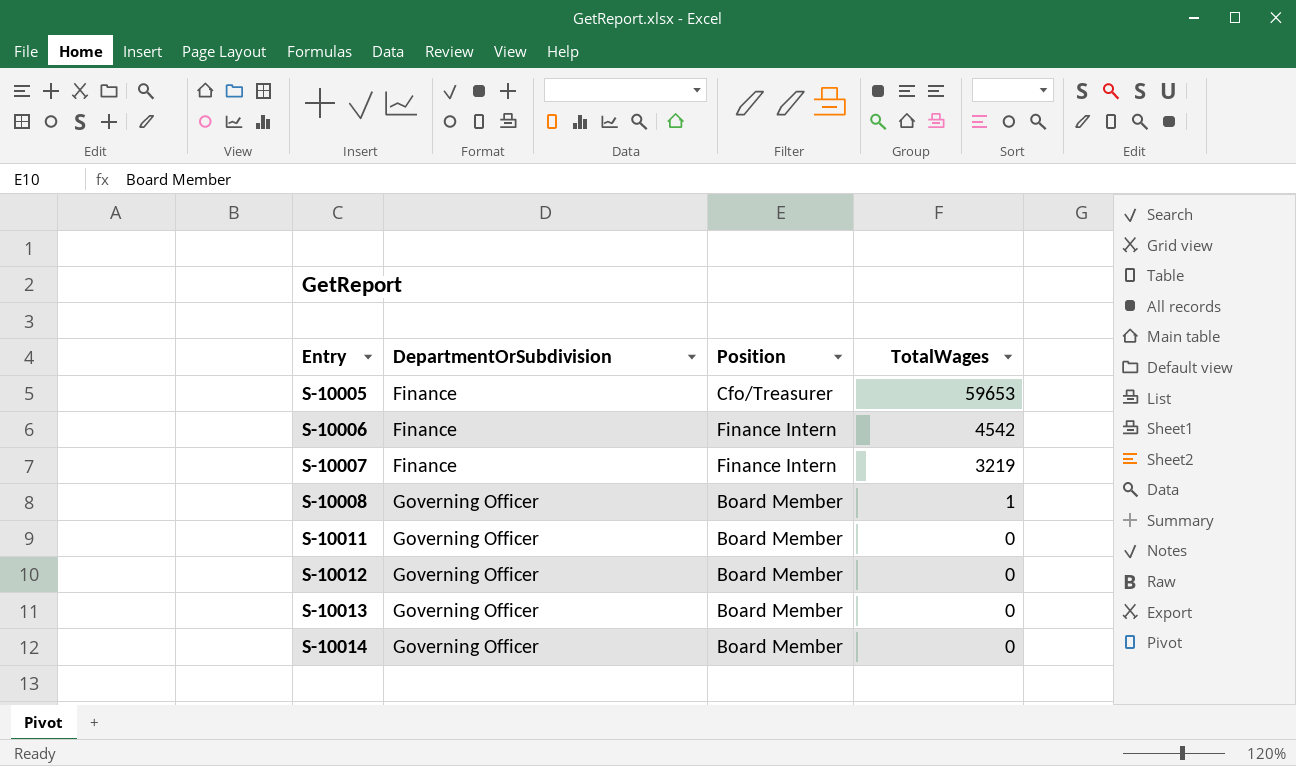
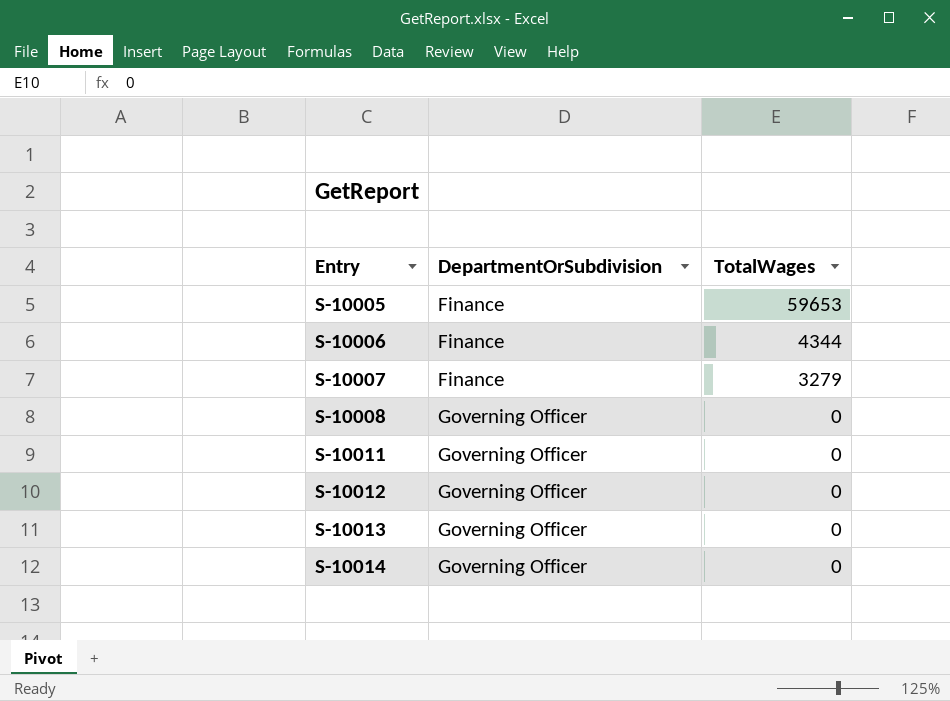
column Position | position: 3 -> none
S-10006 | TotalWages: 4542 -> 4344
S-10007 | TotalWages: 3219 -> 3279
S-10008 | TotalWages: 1 -> 0

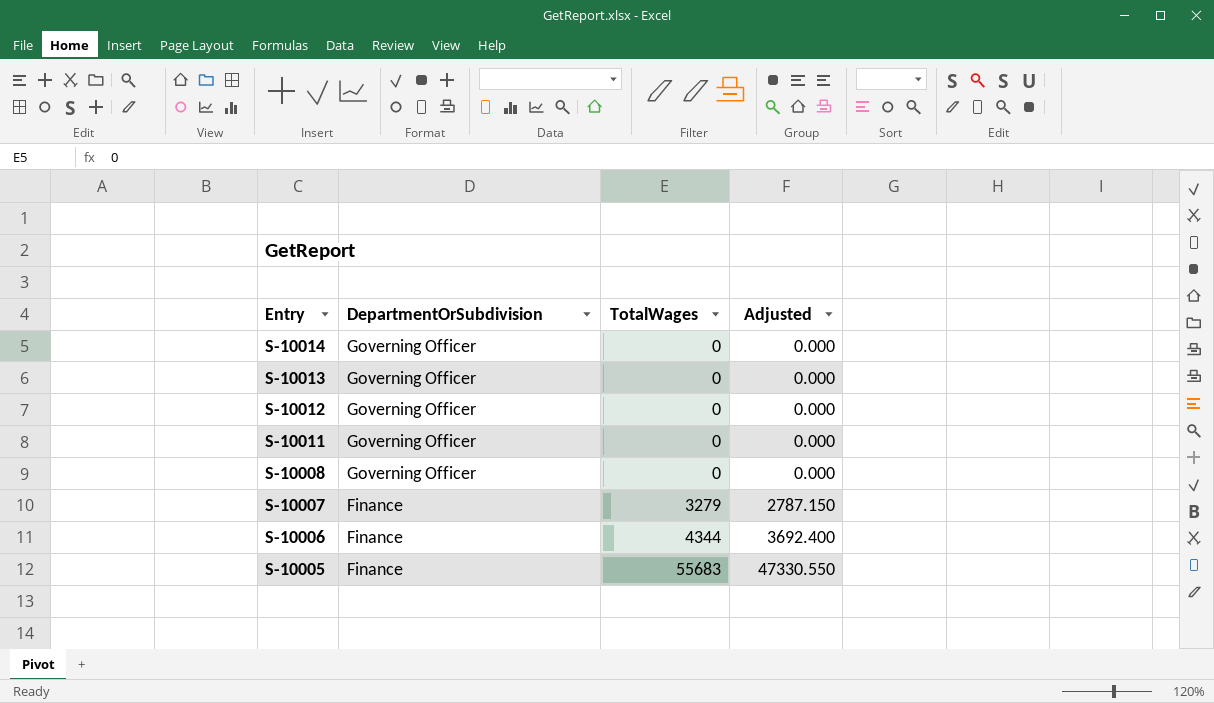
row order: Entry ascending -> Entry descending
column Adjusted | formula: none -> [TotalWages] * 0.85
S-10005 | TotalWages: 59653 -> 55683

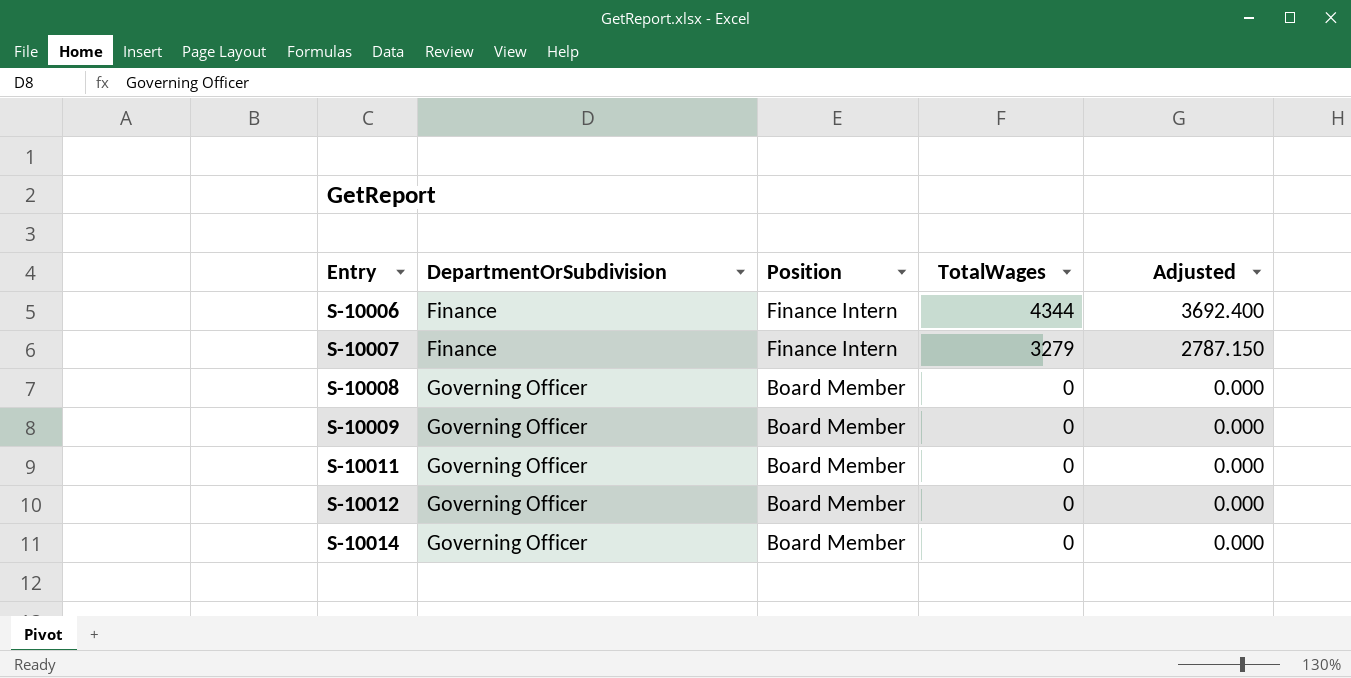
row order: Entry descending -> Entry ascending
column Position | position: none -> 3
row S-10013: Governing Officer | 0 | 0.000 -> none
row S-10005: Finance | 55683 | 47330.550 -> none
row S-10009: none -> Governing Officer | Board Member | 0 | 0.000

